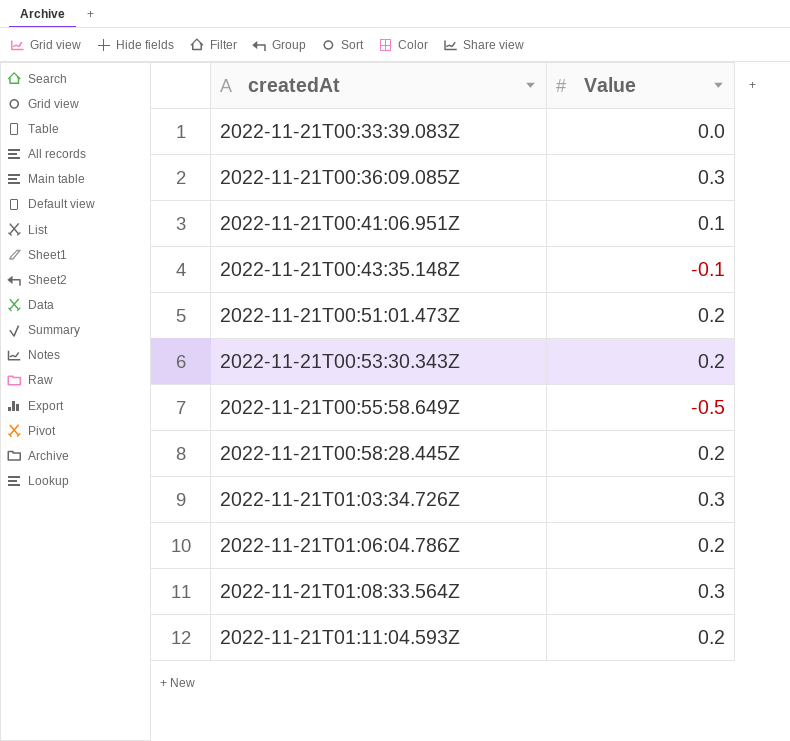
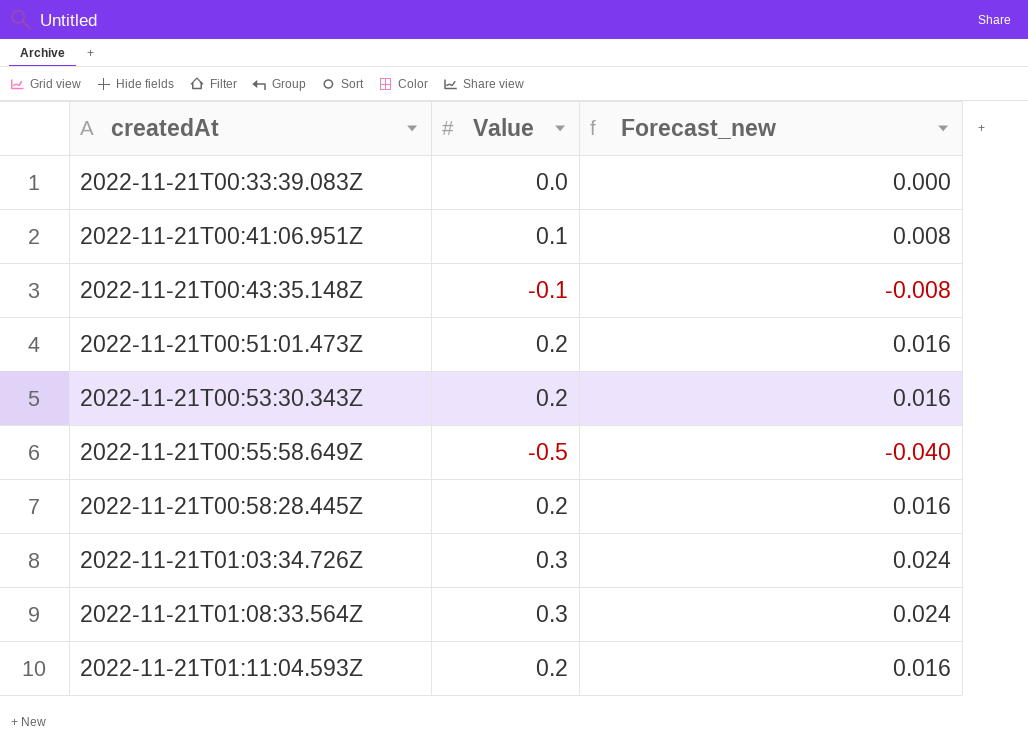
column Forecast_new | formula: none -> [Value] * 0.08
row 2022-11-21T00:36:09.085Z: 0.3 -> none
row 2022-11-21T01:06:04.786Z: 0.2 -> none

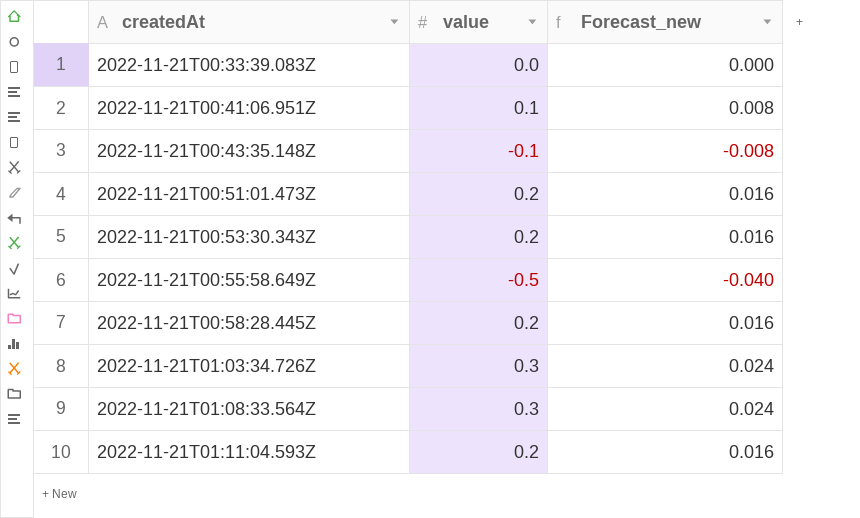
column name: Value -> value

